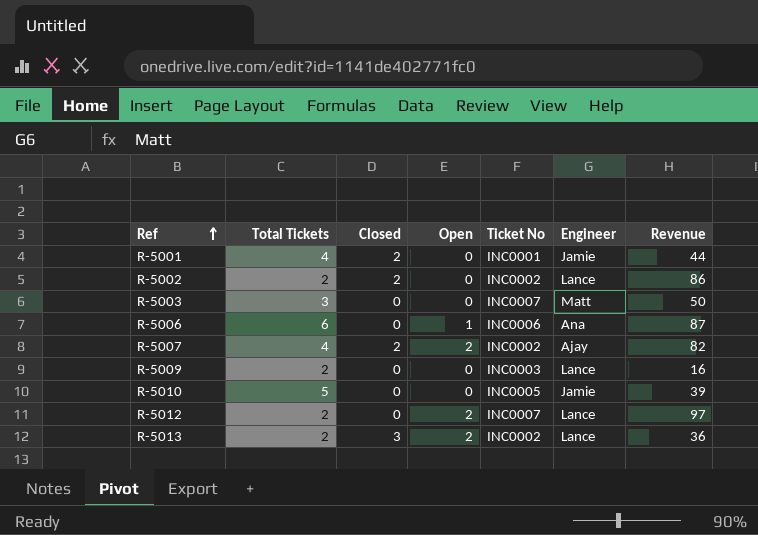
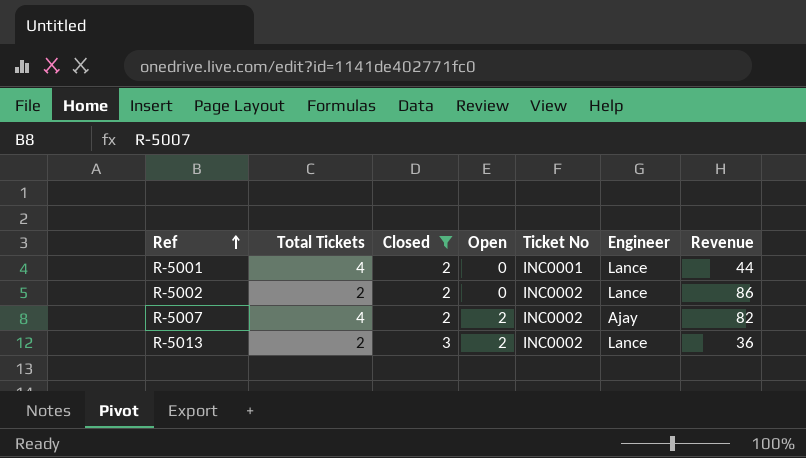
filter: none -> Closed != 0
R-5001 | Engineer: Jamie -> Lance

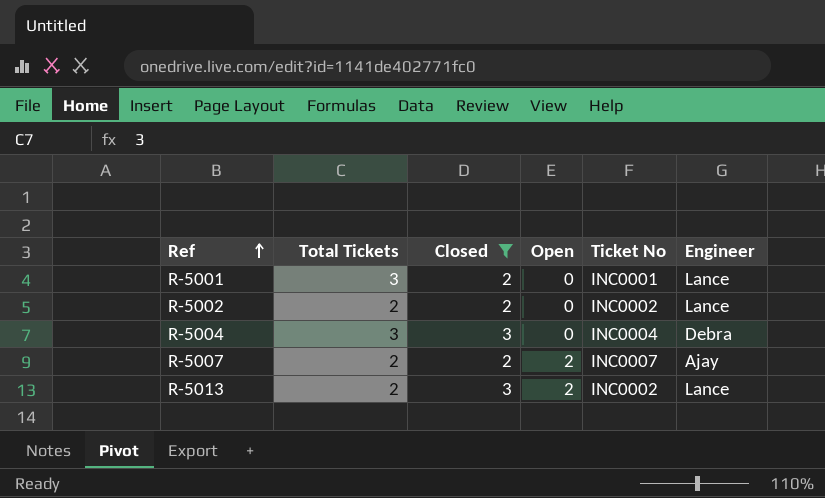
column Revenue | position: 7 -> none
R-5001 | Total Tickets: 4 -> 3
row R-5004: none -> 3 | 3 | 0 | INC0004 | Debra
R-5007 | Total Tickets: 4 -> 2
R-5007 | Ticket No: INC0002 -> INC0007

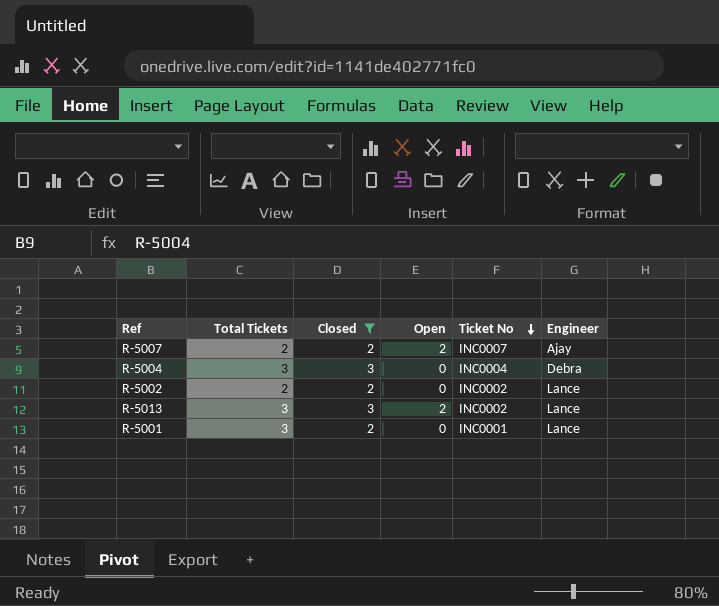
row order: Ref ascending -> Ticket No descending
R-5013 | Total Tickets: 2 -> 3

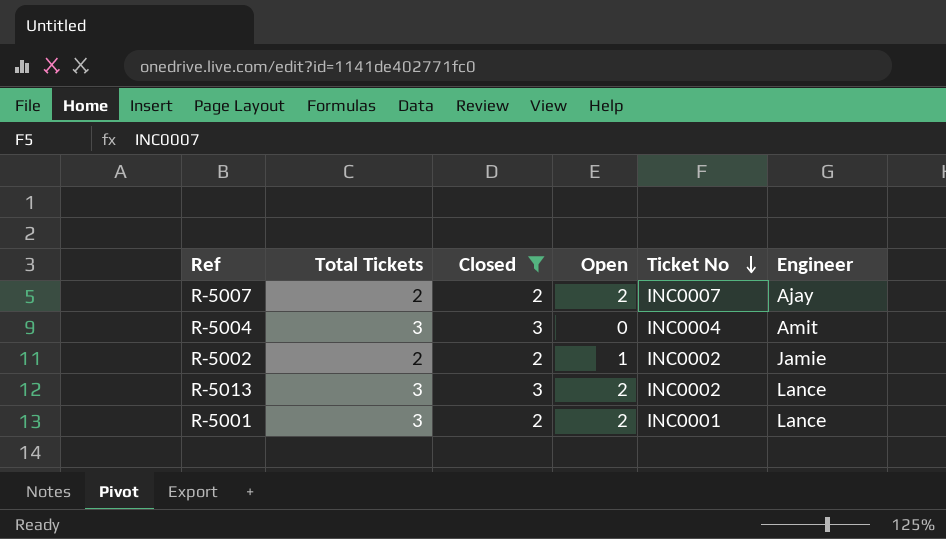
R-5004 | Engineer: Debra -> Amit
R-5002 | Open: 0 -> 1
R-5002 | Engineer: Lance -> Jamie
R-5001 | Open: 0 -> 2

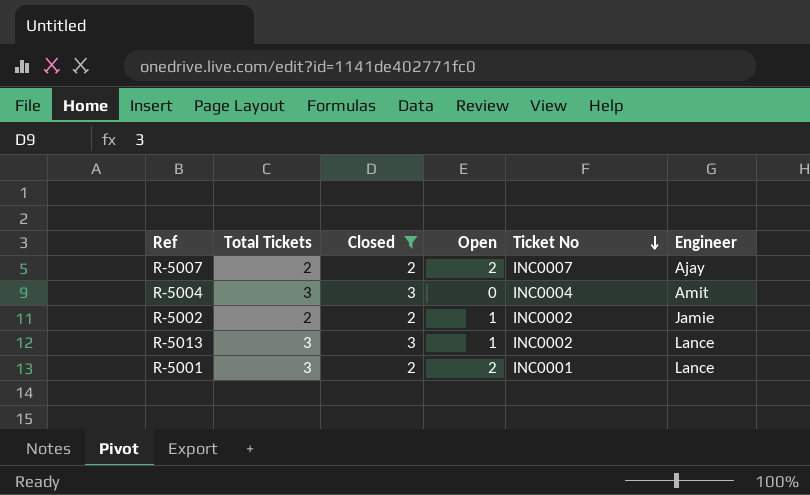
R-5013 | Open: 2 -> 1

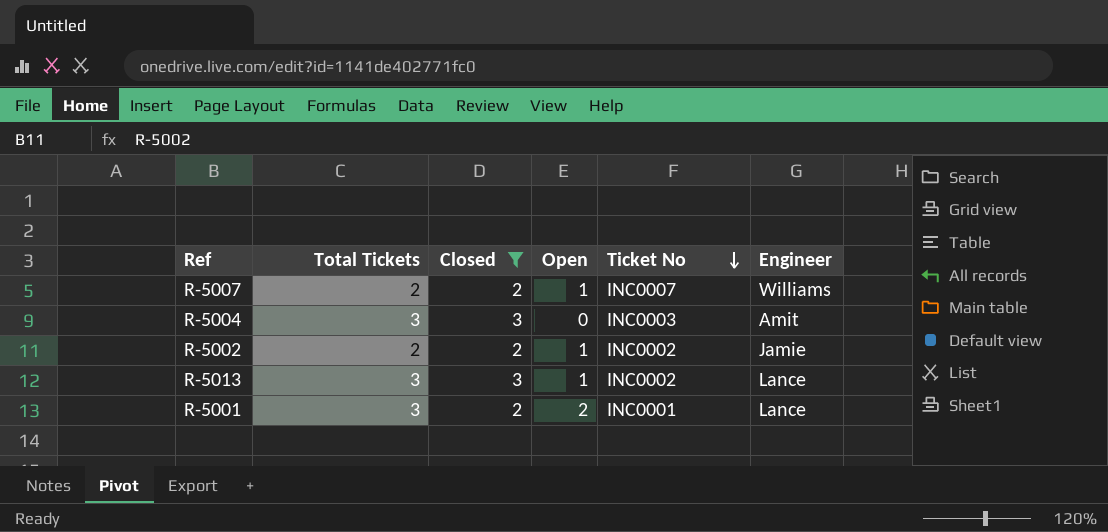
R-5007 | Open: 2 -> 1
R-5007 | Engineer: Ajay -> Williams
R-5004 | Ticket No: INC0004 -> INC0003

